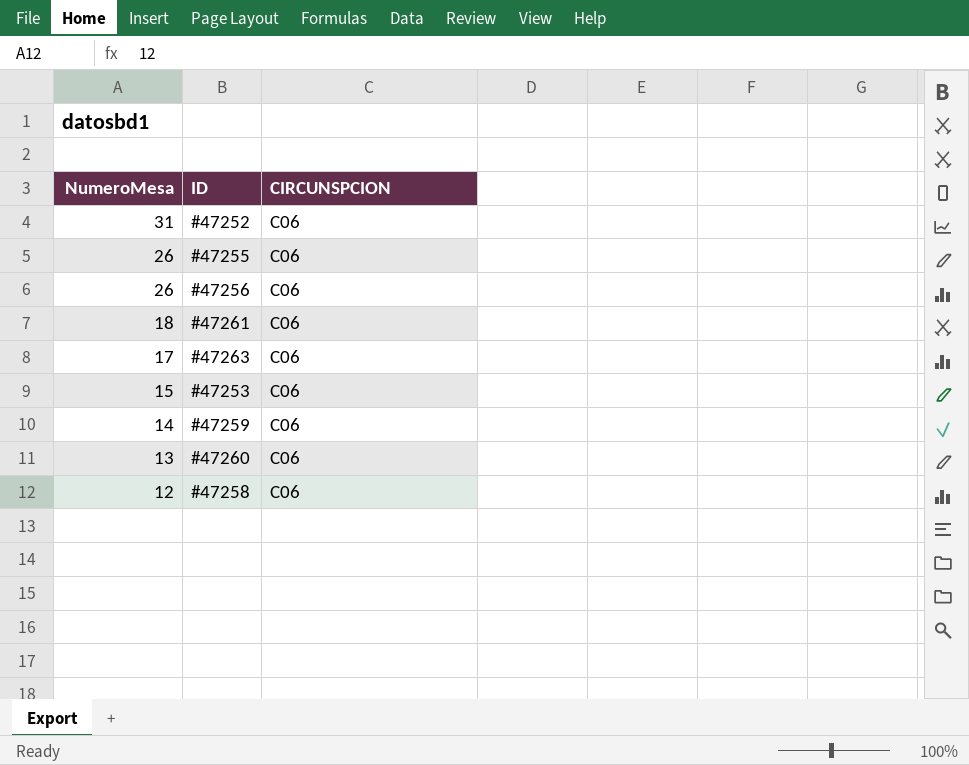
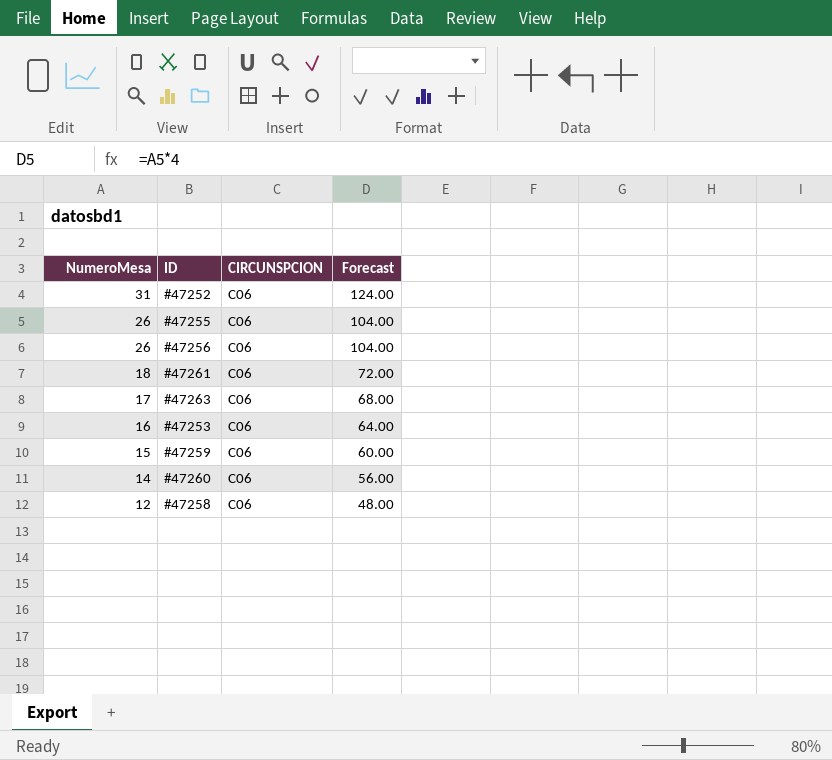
column Forecast | formula: none -> [NumeroMesa] * 4
#47253 | NumeroMesa: 15 -> 16
#47259 | NumeroMesa: 14 -> 15
#47260 | NumeroMesa: 13 -> 14

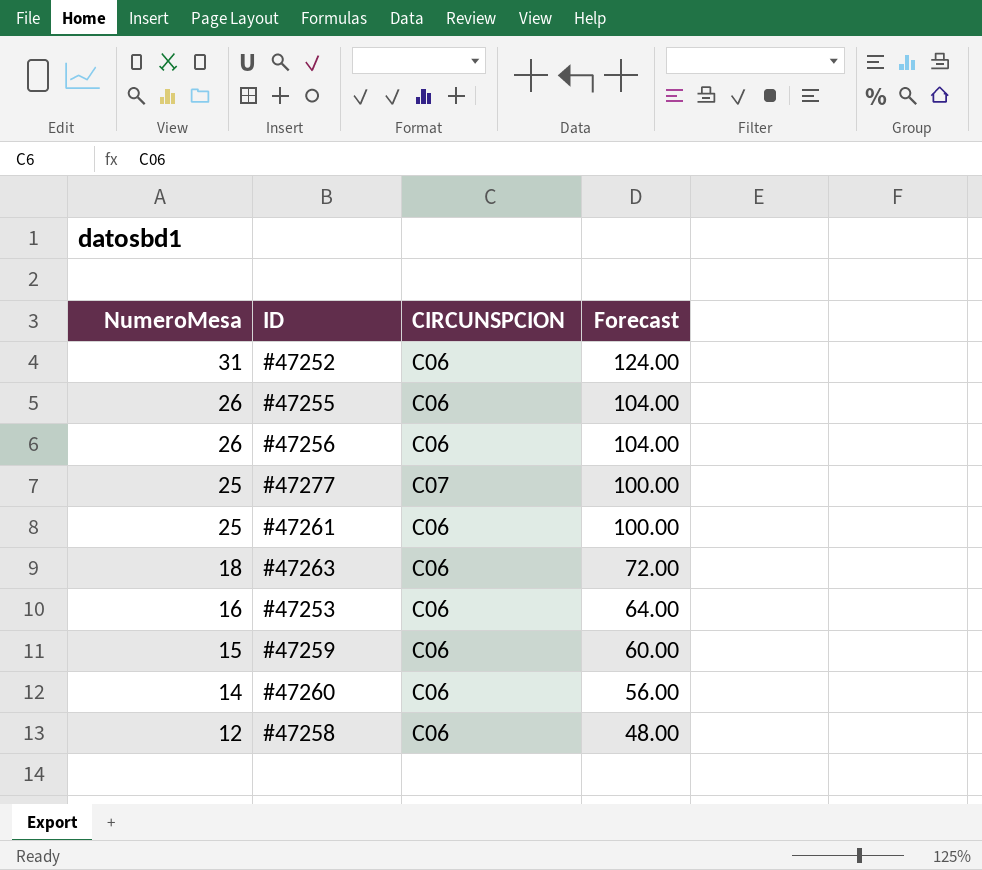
row #47277: none -> 25 | C07 | 100.00
#47261 | NumeroMesa: 18 -> 25
#47261 | Forecast: 72.00 -> 100.00
#47263 | NumeroMesa: 17 -> 18
#47263 | Forecast: 68.00 -> 72.00

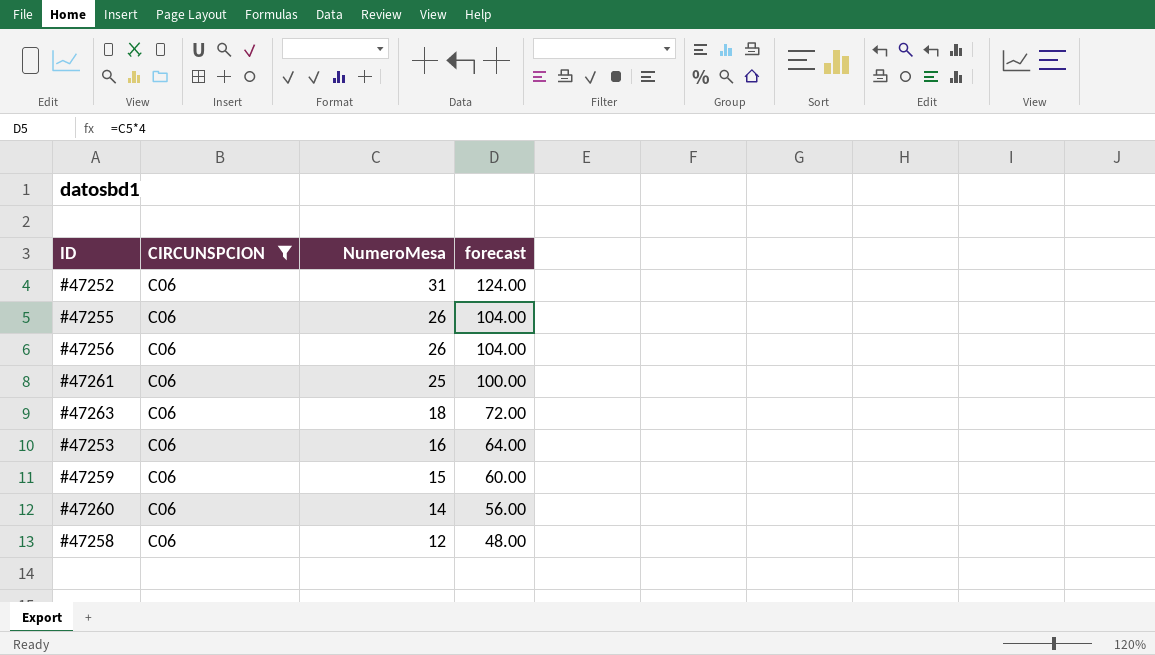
filter: none -> CIRCUNSPCION = C06
column NumeroMesa | position: 1 -> 3
column name: Forecast -> forecast

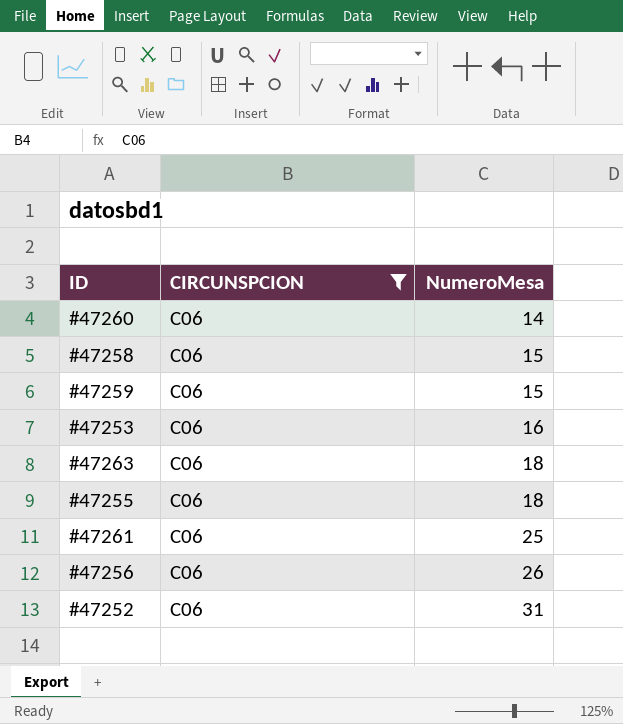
row order: NumeroMesa descending -> NumeroMesa ascending
column forecast | formula: [NumeroMesa] * 4 -> none
#47258 | NumeroMesa: 12 -> 15
#47255 | NumeroMesa: 26 -> 18

